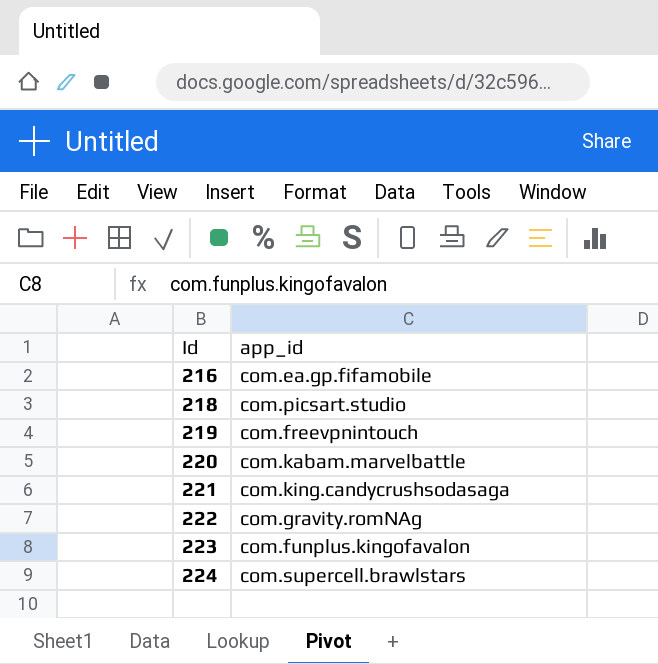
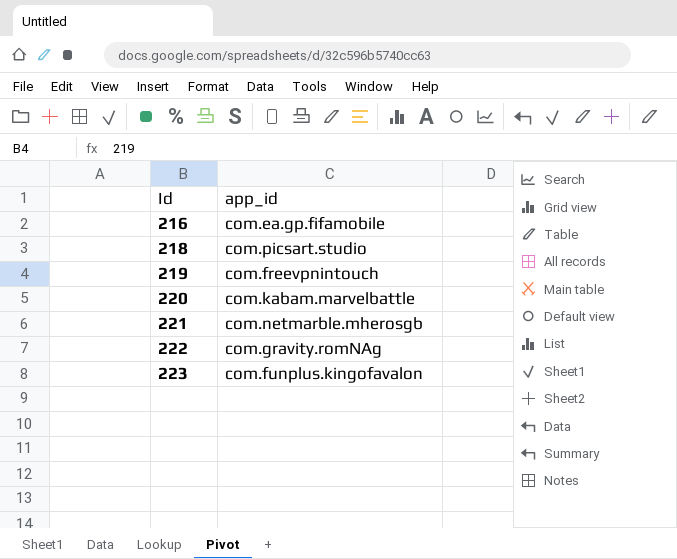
row 224: com.supercell.brawlstars -> none
221 | app_id: com.king.candycrushsodasaga -> com.netmarble.mherosgb

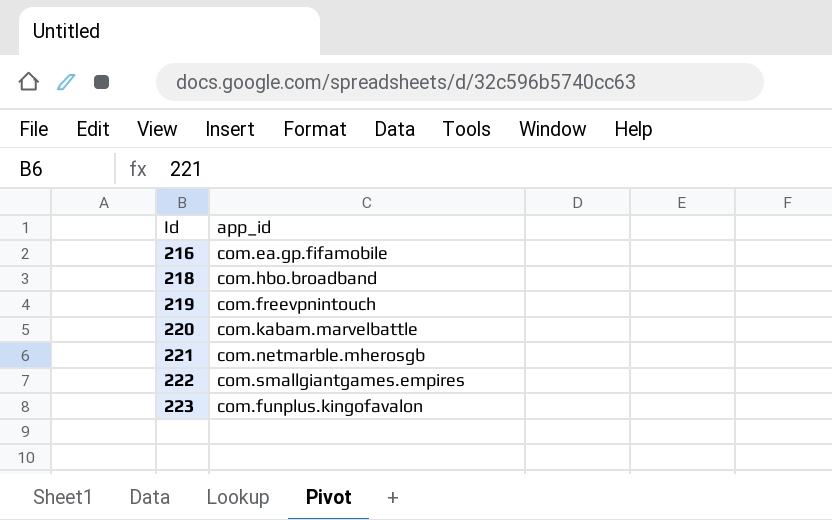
218 | app_id: com.picsart.studio -> com.hbo.broadband
222 | app_id: com.gravity.romNAg -> com.smallgiantgames.empires

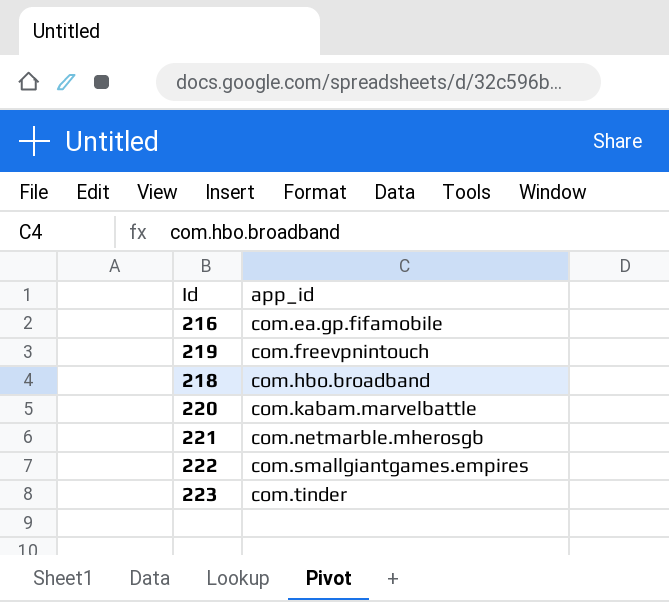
row order: Id ascending -> app_id ascending
223 | app_id: com.funplus.kingofavalon -> com.tinder

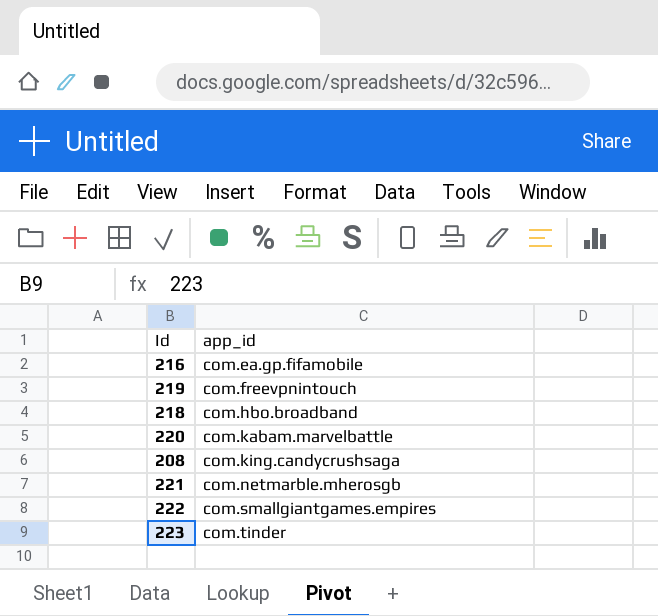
row 208: none -> com.king.candycrushsaga

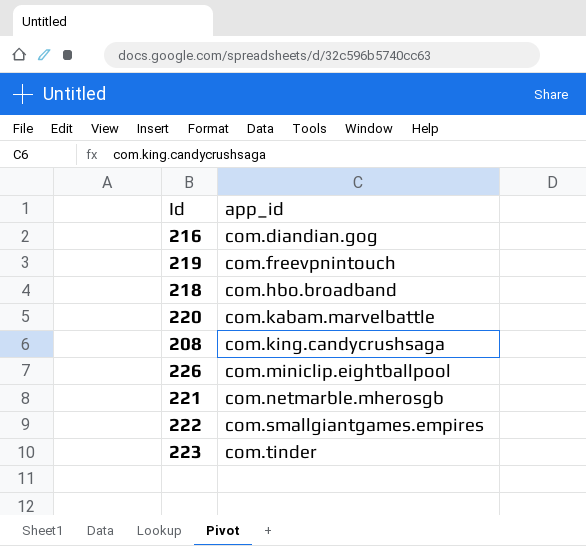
216 | app_id: com.ea.gp.fifamobile -> com.diandian.gog
row 226: none -> com.miniclip.eightballpool

